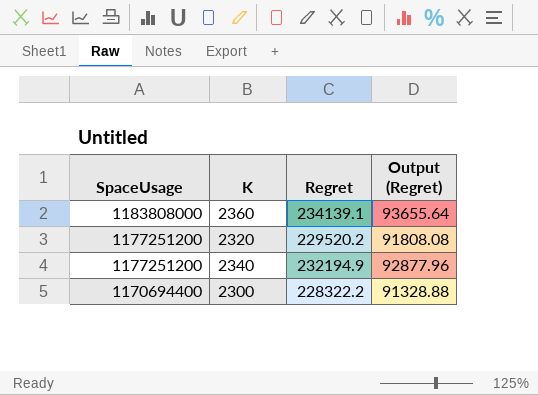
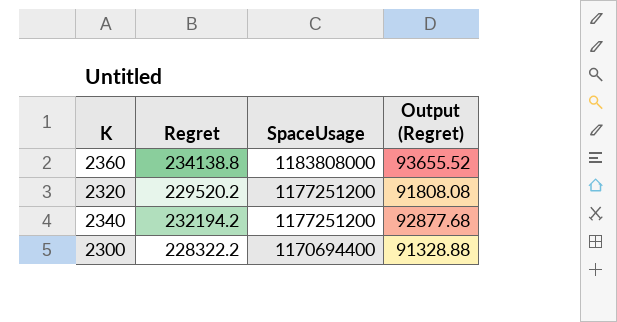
column SpaceUsage | position: 1 -> 3
2360 | Regret: 234139.1 -> 234138.8
2360 | Output (Regret): 93655.64 -> 93655.52
2340 | Regret: 232194.9 -> 232194.2
2340 | Output (Regret): 92877.96 -> 92877.68

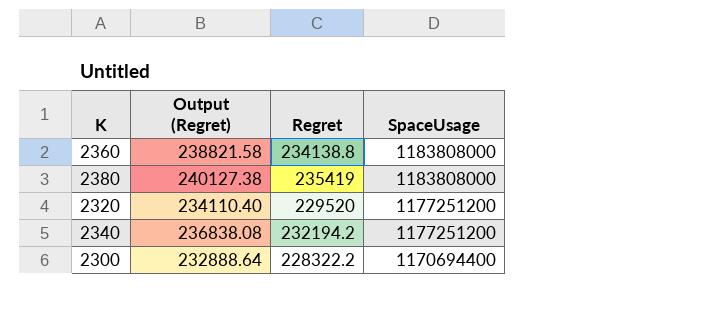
column Output (Regret) | formula: [Regret] * 0.4 -> [Regret] * 1.02
column Output (Regret) | position: 4 -> 2
row 2380: none -> 240127.38 | 235419 | 1183808000
2320 | Regret: 229520.2 -> 229520

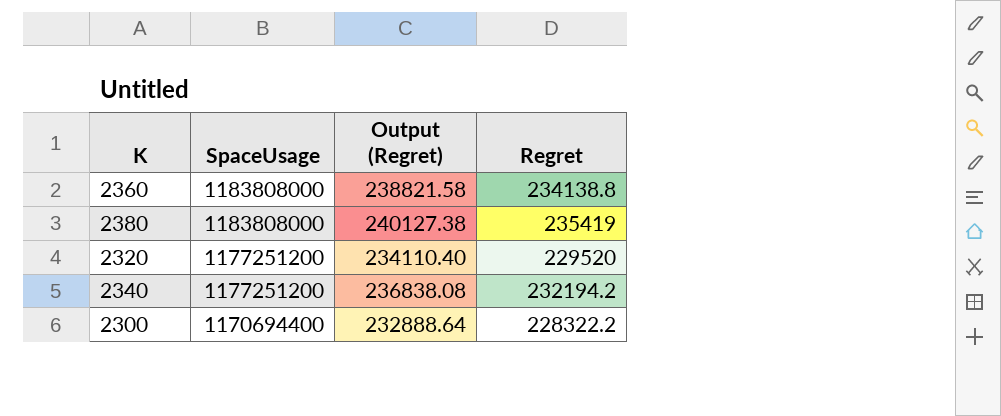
column SpaceUsage | position: 4 -> 2

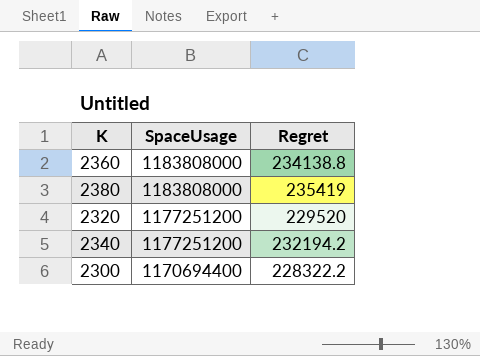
column Output (Regret) | formula: [Regret] * 1.02 -> none

